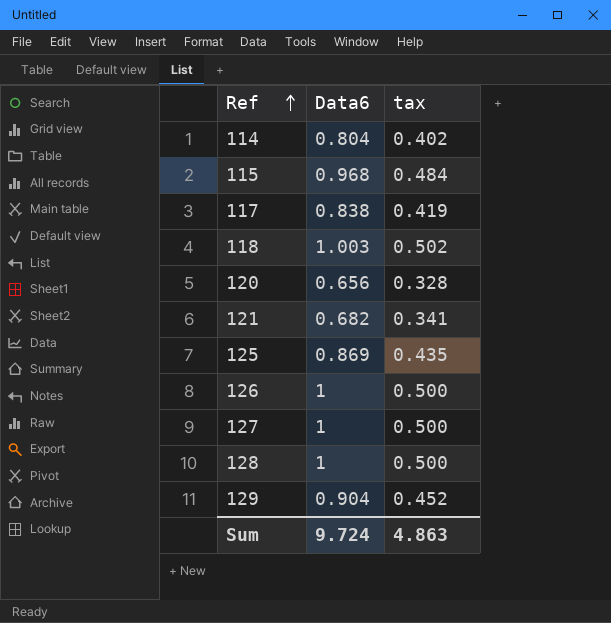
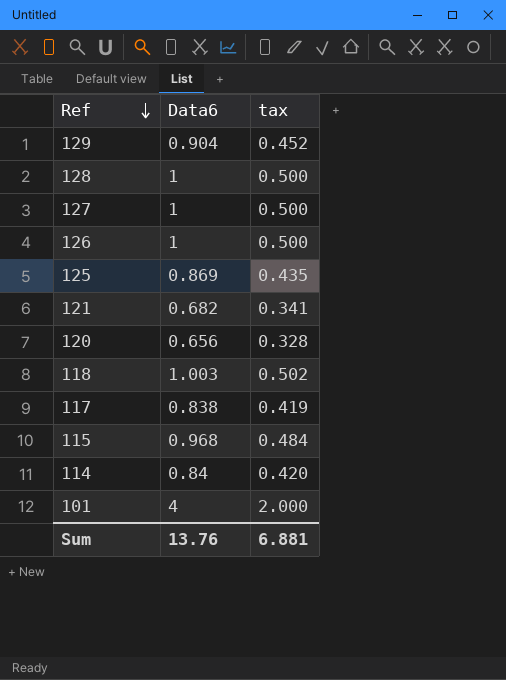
row order: Ref ascending -> Ref descending
114 | Data6: 0.804 -> 0.84
114 | tax: 0.402 -> 0.420
row 101: none -> 4 | 2.000
Sum | Data6: 9.724 -> 13.76
Sum | tax: 4.863 -> 6.881

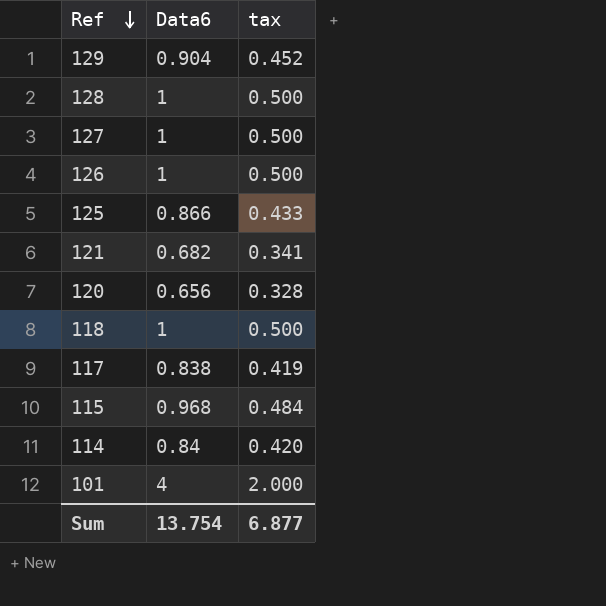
125 | Data6: 0.869 -> 0.866
125 | tax: 0.435 -> 0.433
118 | Data6: 1.003 -> 1
118 | tax: 0.502 -> 0.500
Sum | Data6: 13.76 -> 13.754
Sum | tax: 6.881 -> 6.877

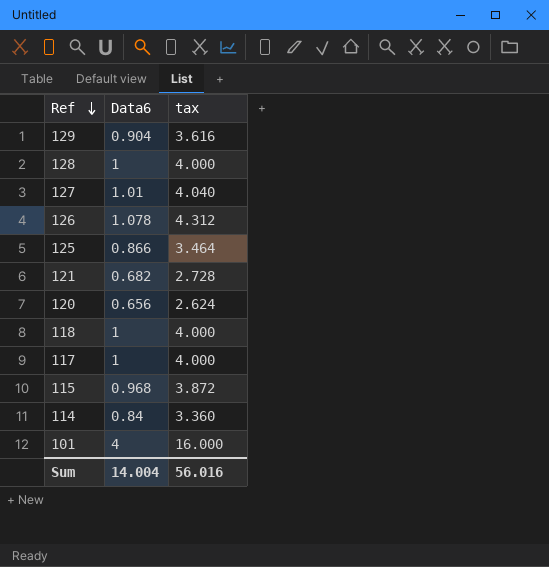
column tax | formula: [Data6] * 0.5 -> [Data6] * 4
127 | Data6: 1 -> 1.01
126 | Data6: 1 -> 1.078
117 | Data6: 0.838 -> 1
Sum | Data6: 13.754 -> 14.004
Sum | tax: 6.877 -> 56.016

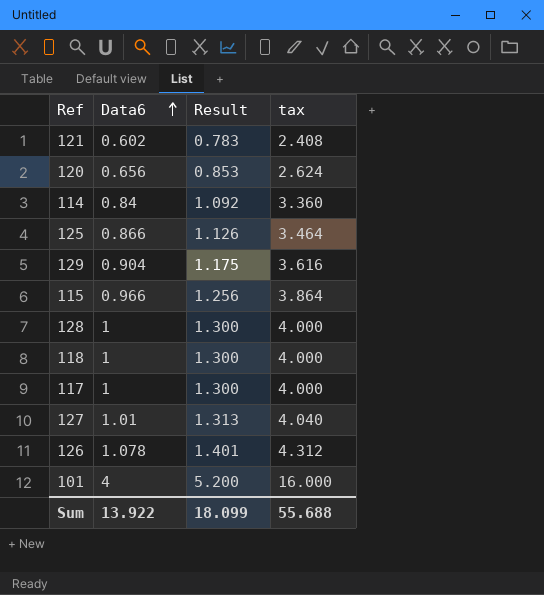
row order: Ref descending -> Data6 ascending
column Result | formula: none -> [Data6] * 1.3
121 | Data6: 0.682 -> 0.602
121 | tax: 2.728 -> 2.408
115 | Data6: 0.968 -> 0.966
115 | tax: 3.872 -> 3.864
Sum | Data6: 14.004 -> 13.922
Sum | tax: 56.016 -> 55.688

